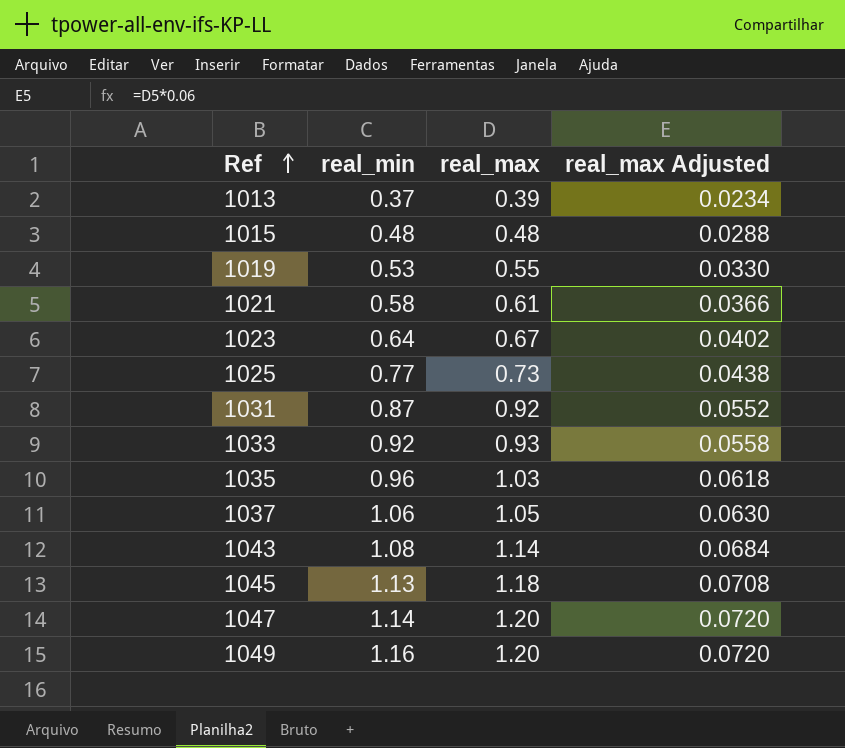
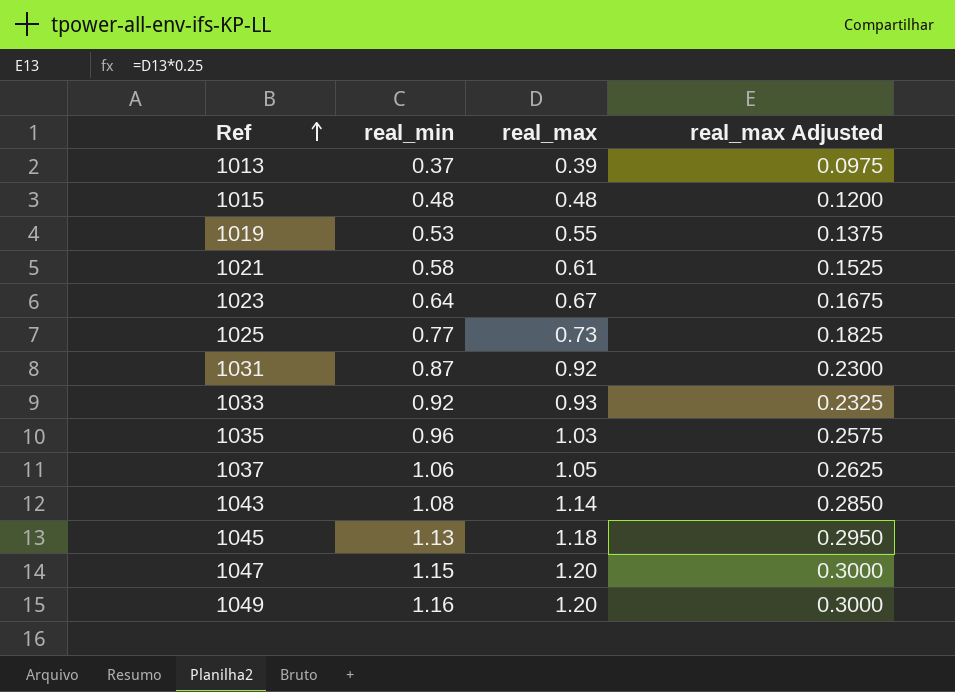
column real_max Adjusted | formula: [real_max] * 0.06 -> [real_max] * 0.25
1047 | real_min: 1.14 -> 1.15

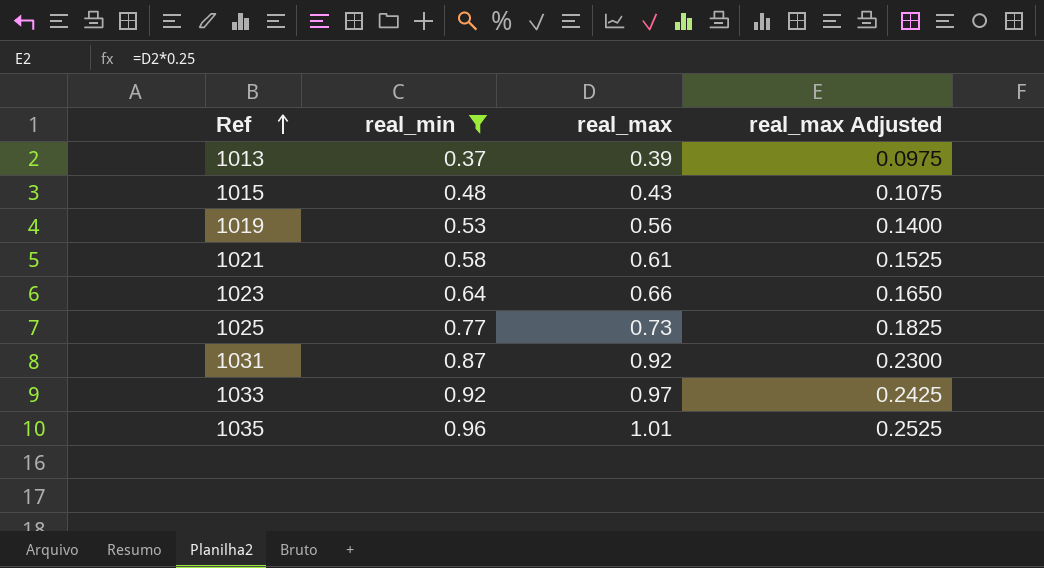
filter: none -> real_min <= 0.96
1015 | real_max: 0.48 -> 0.43
1015 | real_max Adjusted: 0.1200 -> 0.1075
1019 | real_max: 0.55 -> 0.56
1019 | real_max Adjusted: 0.1375 -> 0.1400
1023 | real_max: 0.67 -> 0.66
1023 | real_max Adjusted: 0.1675 -> 0.1650
1033 | real_max: 0.93 -> 0.97
1033 | real_max Adjusted: 0.2325 -> 0.2425
1035 | real_max: 1.03 -> 1.01
1035 | real_max Adjusted: 0.2575 -> 0.2525

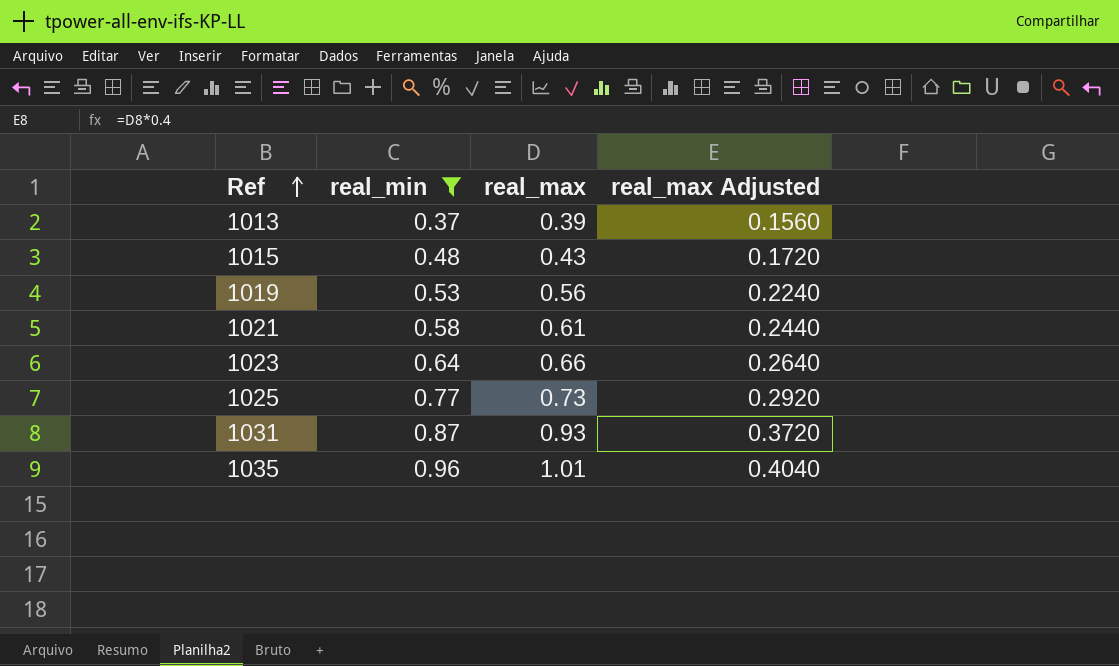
column real_max Adjusted | formula: [real_max] * 0.25 -> [real_max] * 0.4
row 1033: 0.92 | 0.97 | 0.2425 -> none
1031 | real_max: 0.92 -> 0.93

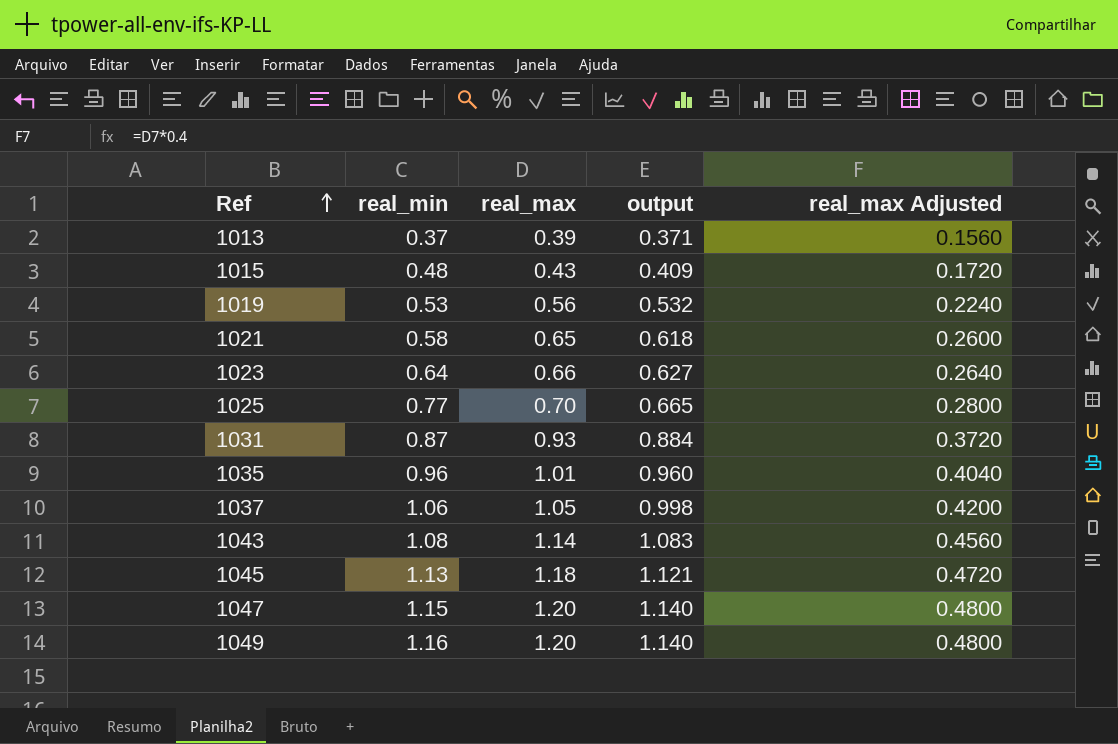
filter: real_min <= 0.96 -> none
column output | formula: none -> [real_max] * 0.95
1021 | real_max: 0.61 -> 0.65
1021 | real_max Adjusted: 0.2440 -> 0.2600
1025 | real_max: 0.73 -> 0.70
1025 | real_max Adjusted: 0.2920 -> 0.2800

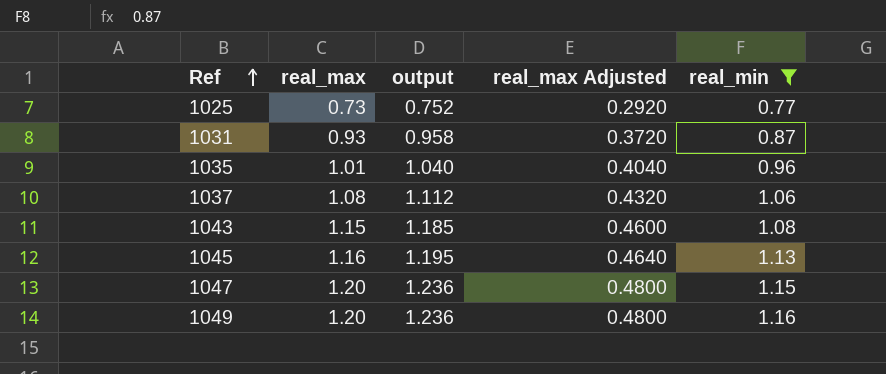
filter: none -> real_min >= 0.77
column output | formula: [real_max] * 0.95 -> [real_max] * 1.03
column real_min | position: 2 -> 5
1025 | real_max: 0.70 -> 0.73
1025 | real_max Adjusted: 0.2800 -> 0.2920
1037 | real_max: 1.05 -> 1.08
1037 | real_max Adjusted: 0.4200 -> 0.4320
1043 | real_max: 1.14 -> 1.15
1043 | real_max Adjusted: 0.4560 -> 0.4600
1045 | real_max: 1.18 -> 1.16
1045 | real_max Adjusted: 0.4720 -> 0.4640

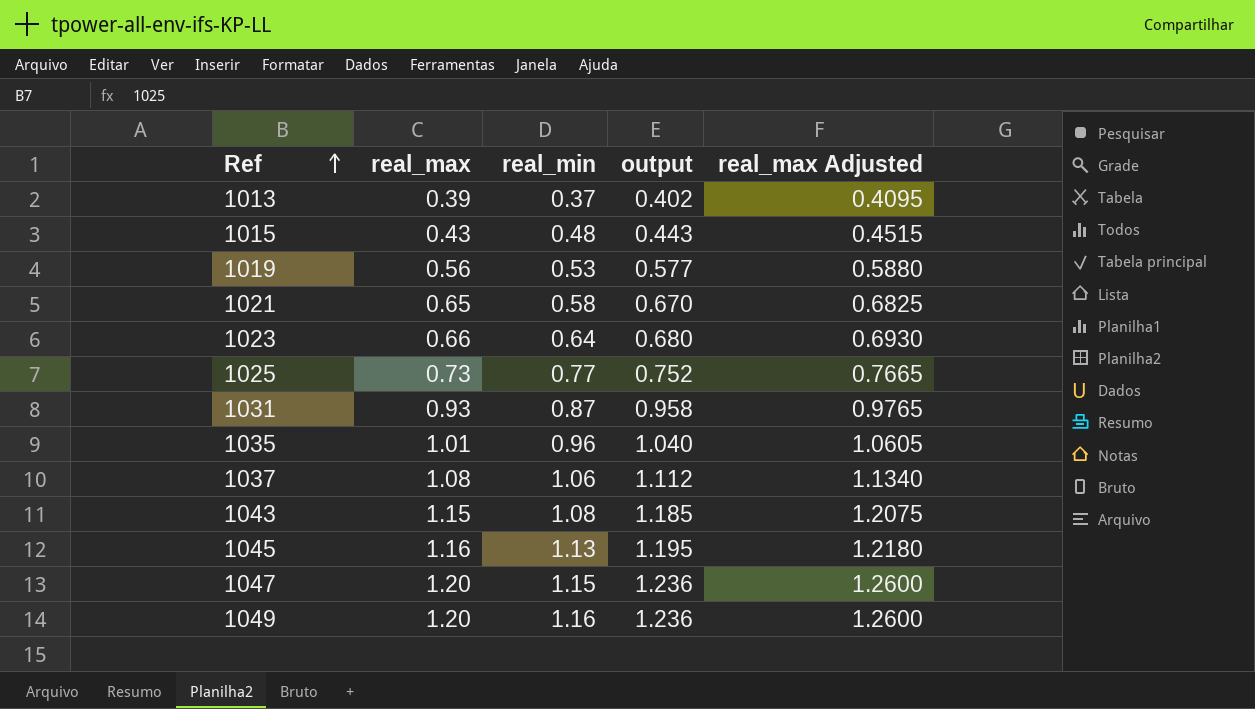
filter: real_min >= 0.77 -> none
column real_min | position: 5 -> 3
column real_max Adjusted | formula: [real_max] * 0.4 -> [real_max] * 1.05

